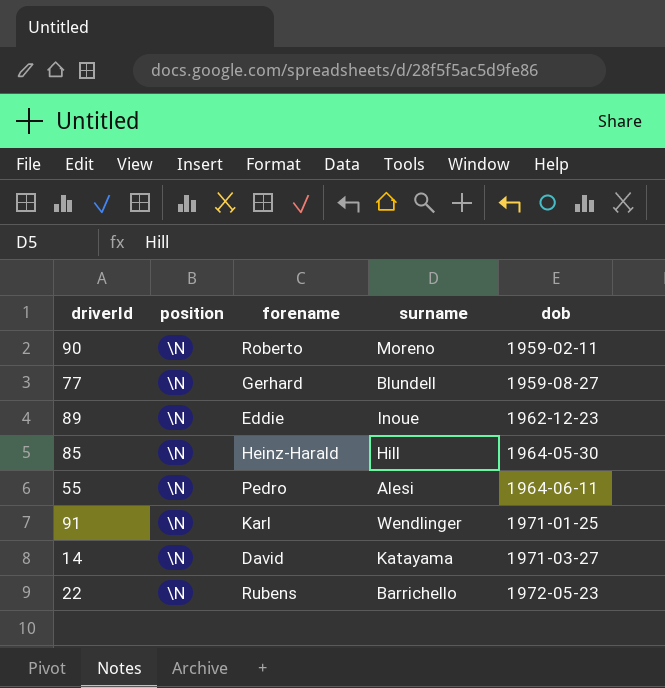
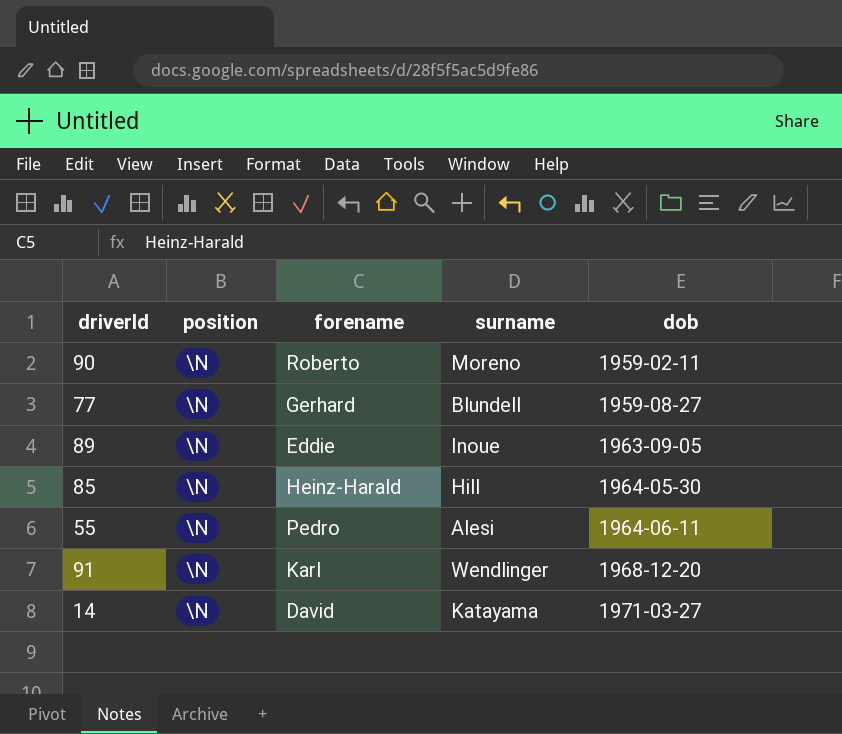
row 22: \N | Rubens | Barrichello | 1972-05-23 -> none
89 | dob: 1962-12-23 -> 1963-09-05
91 | dob: 1971-01-25 -> 1968-12-20

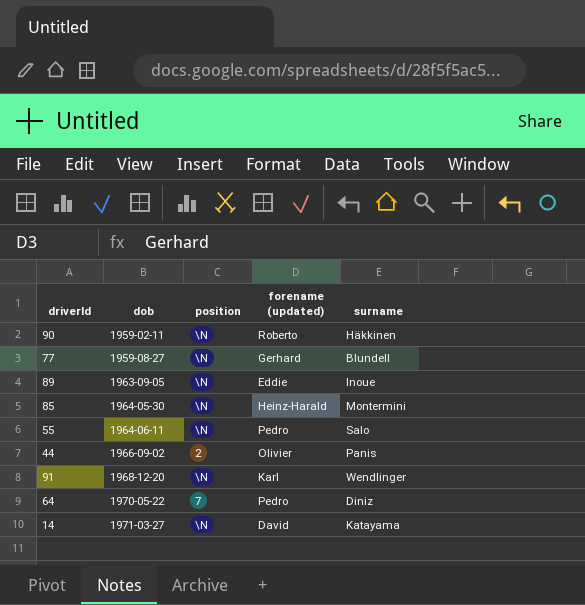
column dob | position: 5 -> 2
column name: forename -> forename (updated)
90 | surname: Moreno -> Häkkinen
85 | surname: Hill -> Montermini
55 | surname: Alesi -> Salo
row 44: none -> 1966-09-02 | 2 | Olivier | Panis
row 64: none -> 1970-05-22 | 7 | Pedro | Diniz

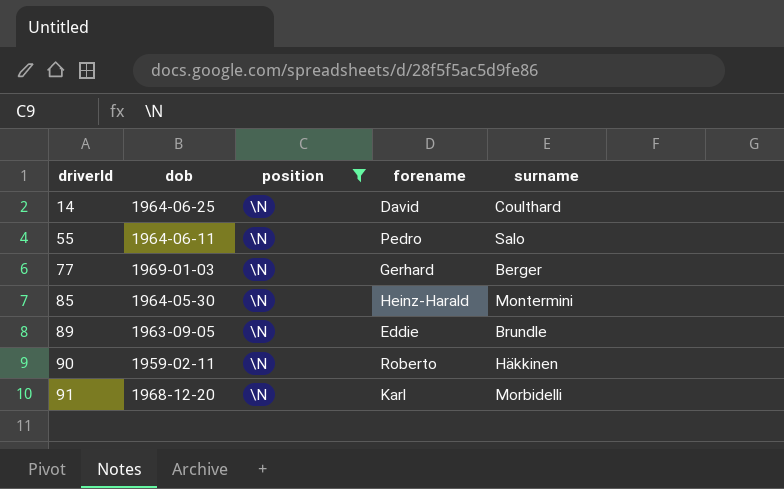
filter: none -> position = \N
row order: dob ascending -> driverId ascending
column name: forename (updated) -> forename
14 | dob: 1971-03-27 -> 1964-06-25
14 | surname: Katayama -> Coulthard
77 | dob: 1959-08-27 -> 1969-01-03
77 | surname: Blundell -> Berger
89 | surname: Inoue -> Brundle
91 | surname: Wendlinger -> Morbidelli

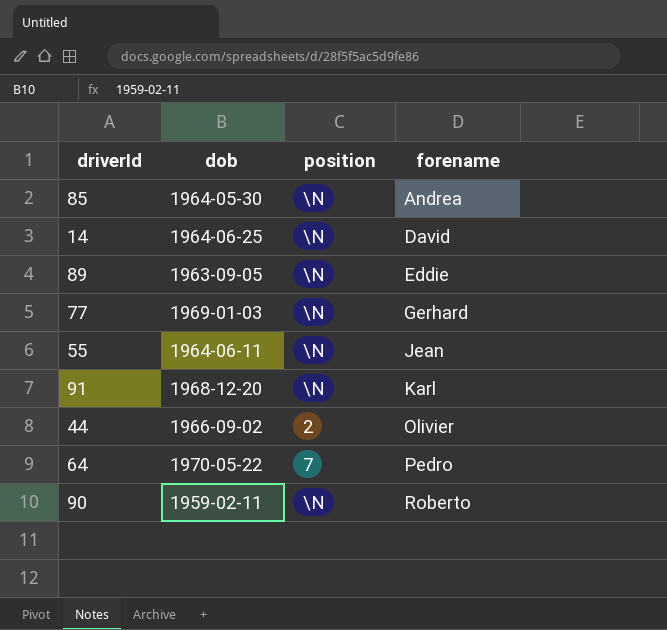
filter: position = \N -> none
row order: driverId ascending -> forename ascending
column surname | position: 5 -> none
85 | forename: Heinz-Harald -> Andrea
55 | forename: Pedro -> Jean

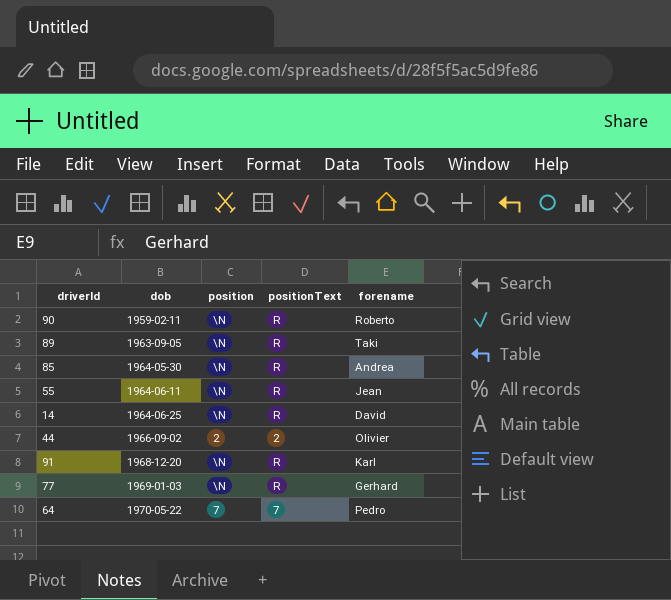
row order: forename ascending -> dob ascending
column positionText | position: none -> 4
89 | forename: Eddie -> Taki

